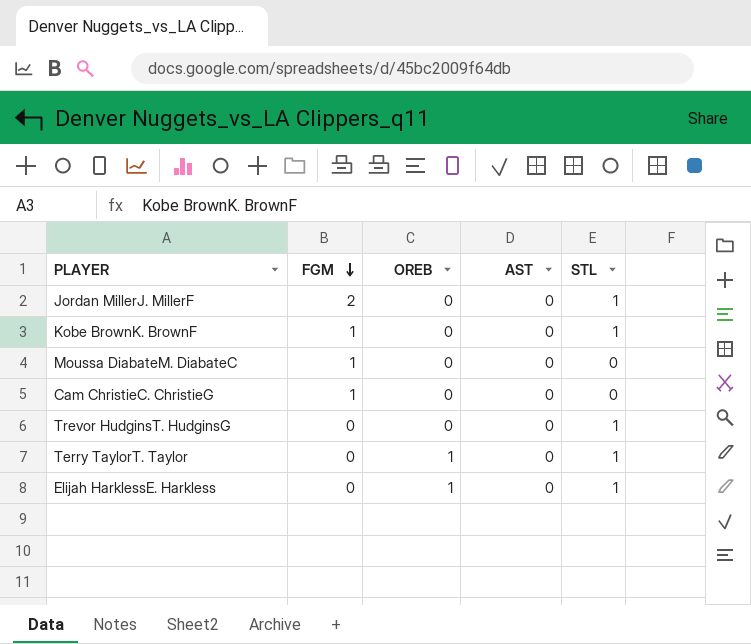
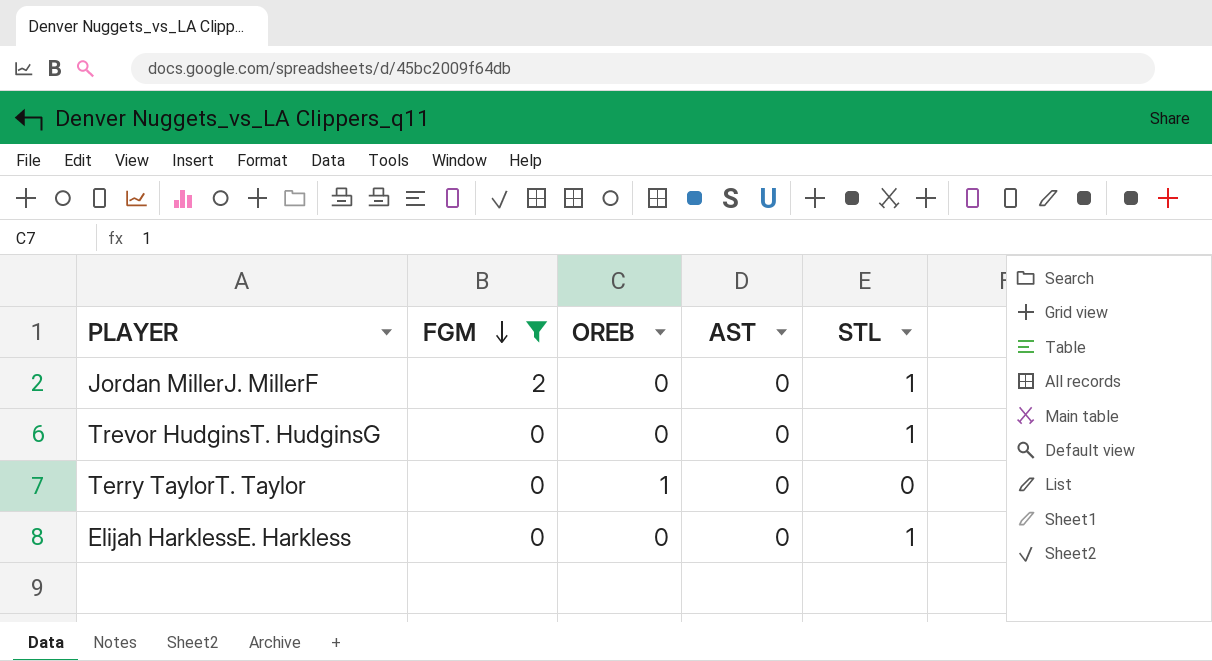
filter: none -> FGM != 1
Terry TaylorT. Taylor | STL: 1 -> 0
Elijah HarklessE. Harkless | OREB: 1 -> 0

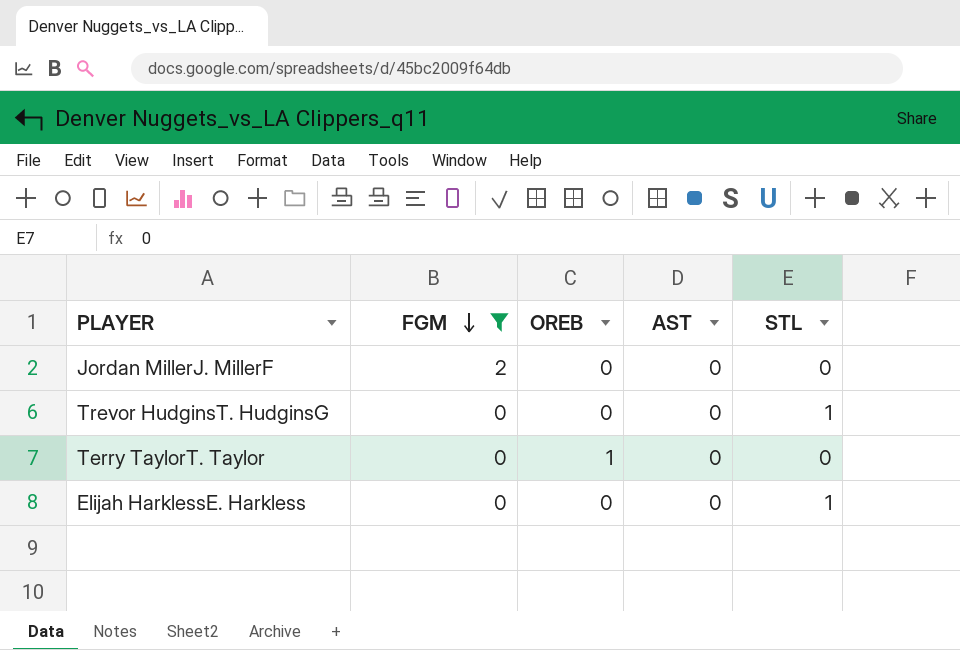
Jordan MillerJ. MillerF | STL: 1 -> 0

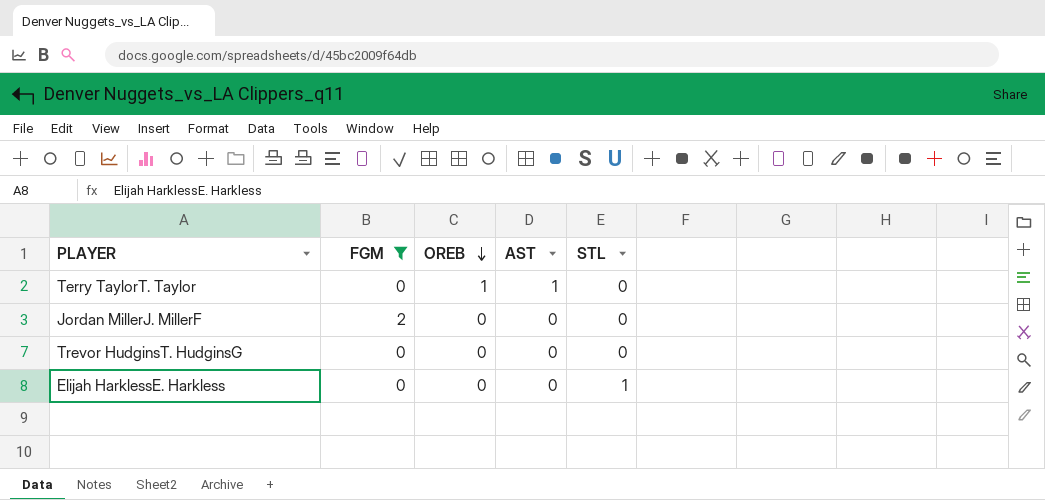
row order: FGM descending -> OREB descending
Terry TaylorT. Taylor | AST: 0 -> 1
Trevor HudginsT. HudginsG | STL: 1 -> 0

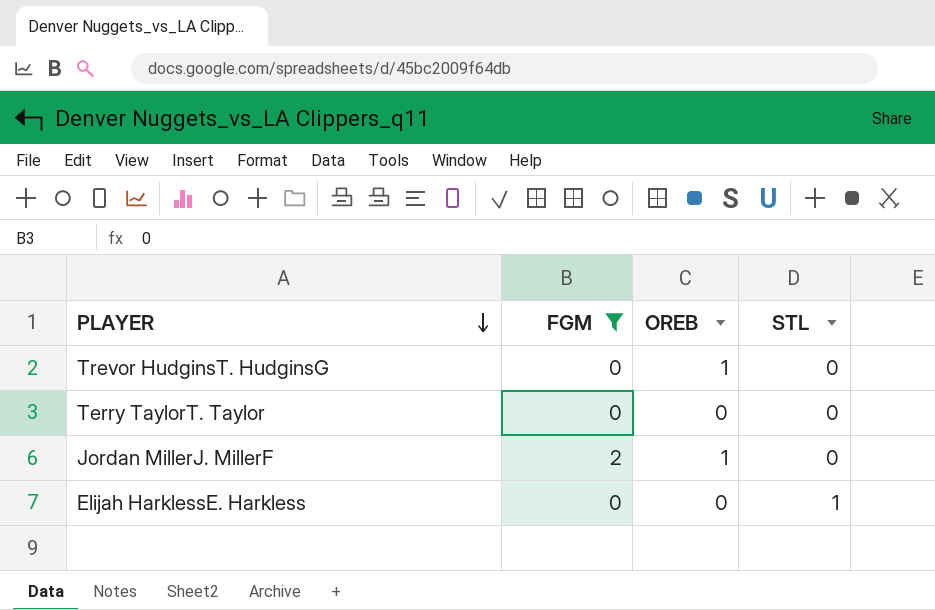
row order: OREB descending -> PLAYER descending
column AST | position: 4 -> none
Trevor HudginsT. HudginsG | OREB: 0 -> 1
Terry TaylorT. Taylor | OREB: 1 -> 0
Jordan MillerJ. MillerF | OREB: 0 -> 1

